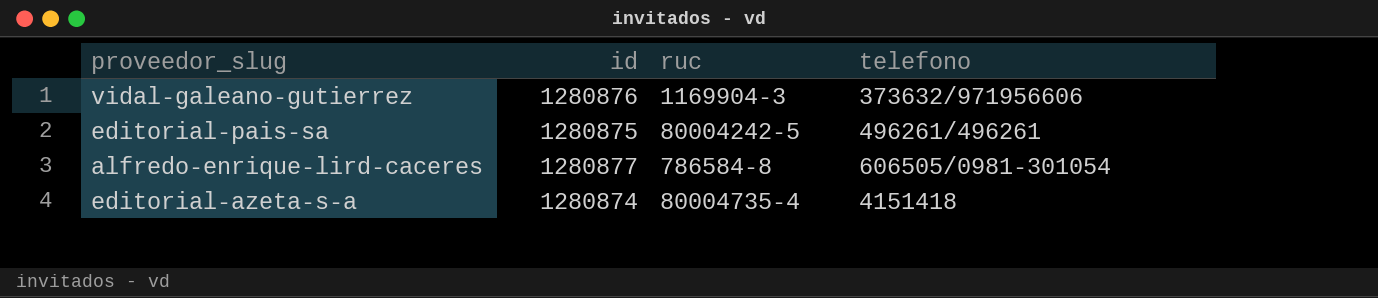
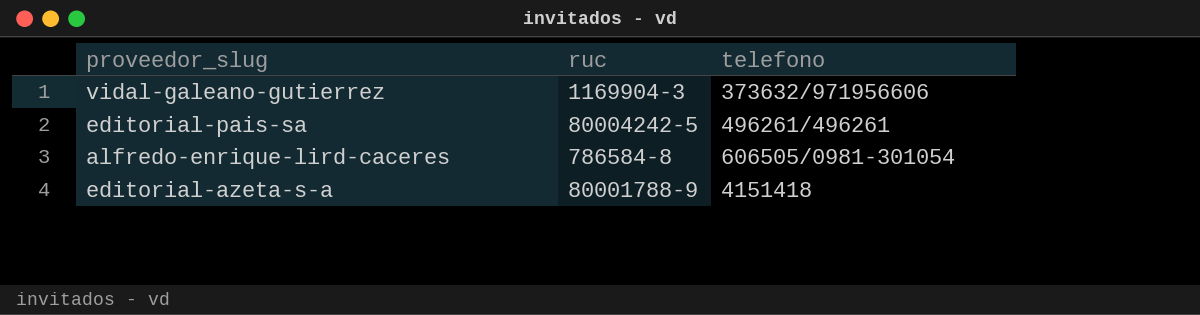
column id | position: 2 -> none
editorial-azeta-s-a | ruc: 80004735-4 -> 80001788-9

